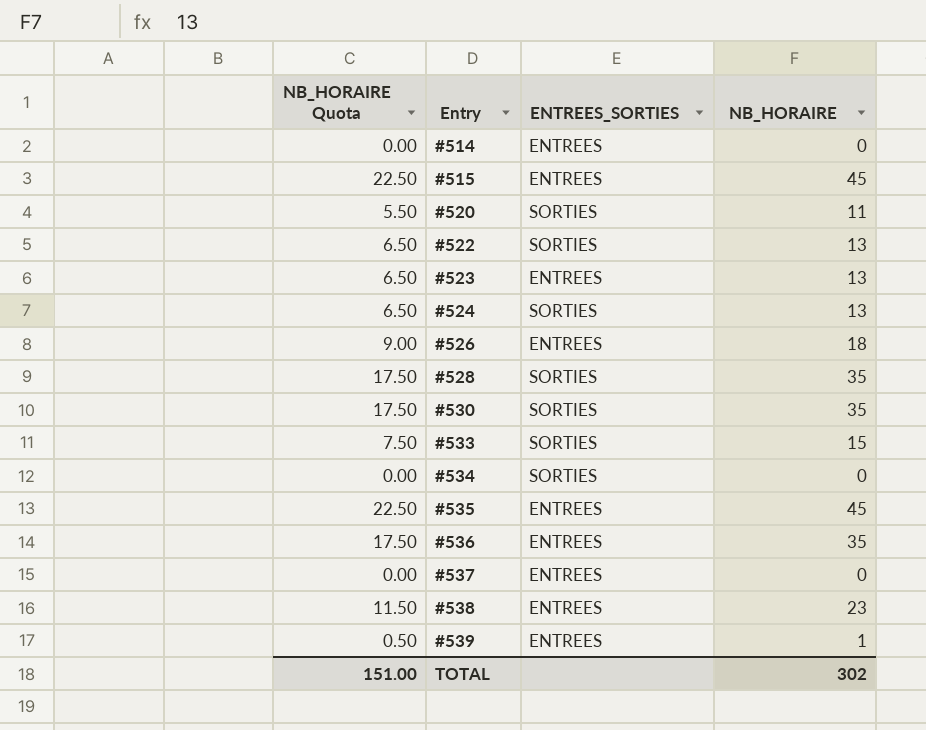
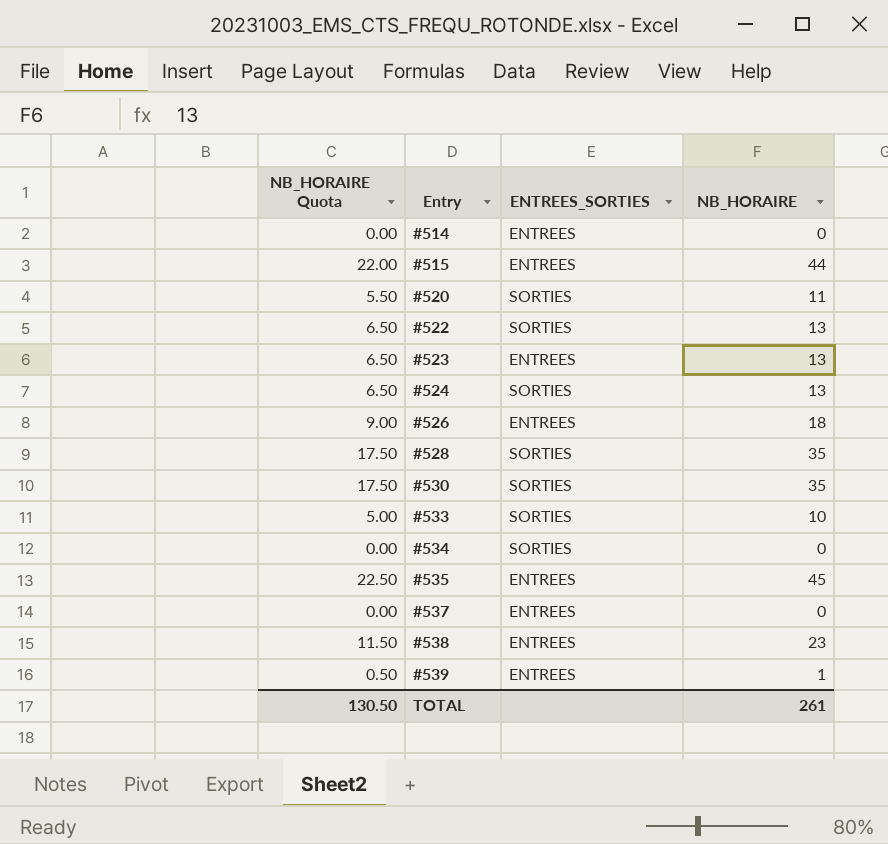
row #536: 17.50 | ENTREES | 35 -> none
#515 | NB_HORAIRE Quota: 22.50 -> 22.00
#515 | NB_HORAIRE: 45 -> 44
#533 | NB_HORAIRE Quota: 7.50 -> 5.00
#533 | NB_HORAIRE: 15 -> 10
TOTAL | NB_HORAIRE Quota: 151.00 -> 130.50
TOTAL | NB_HORAIRE: 302 -> 261

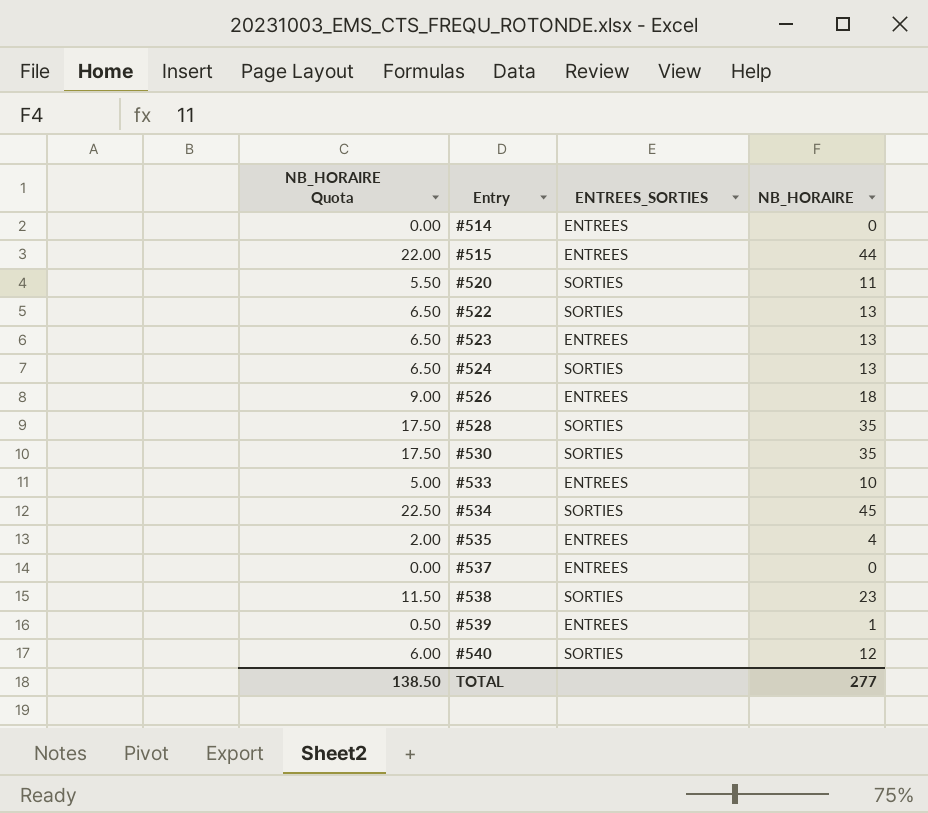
#533 | ENTREES_SORTIES: SORTIES -> ENTREES
#534 | NB_HORAIRE Quota: 0.00 -> 22.50
#534 | NB_HORAIRE: 0 -> 45
#535 | NB_HORAIRE Quota: 22.50 -> 2.00
#535 | NB_HORAIRE: 45 -> 4
#538 | ENTREES_SORTIES: ENTREES -> SORTIES
row #540: none -> 6.00 | SORTIES | 12
TOTAL | NB_HORAIRE Quota: 130.50 -> 138.50
TOTAL | NB_HORAIRE: 261 -> 277

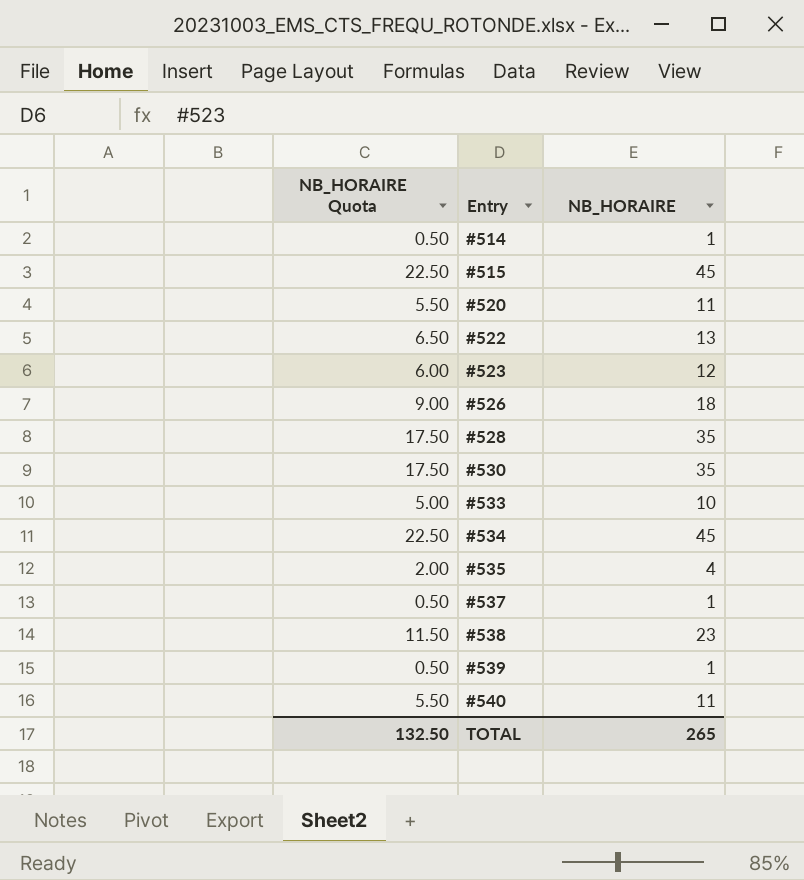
column ENTREES_SORTIES | position: 3 -> none
row #524: 6.50 | SORTIES | 13 -> none
#514 | NB_HORAIRE Quota: 0.00 -> 0.50
#514 | NB_HORAIRE: 0 -> 1
#515 | NB_HORAIRE Quota: 22.00 -> 22.50
#515 | NB_HORAIRE: 44 -> 45
#523 | NB_HORAIRE Quota: 6.50 -> 6.00
#523 | NB_HORAIRE: 13 -> 12
#537 | NB_HORAIRE Quota: 0.00 -> 0.50
#537 | NB_HORAIRE: 0 -> 1
#540 | NB_HORAIRE Quota: 6.00 -> 5.50
#540 | NB_HORAIRE: 12 -> 11
TOTAL | NB_HORAIRE Quota: 138.50 -> 132.50
TOTAL | NB_HORAIRE: 277 -> 265

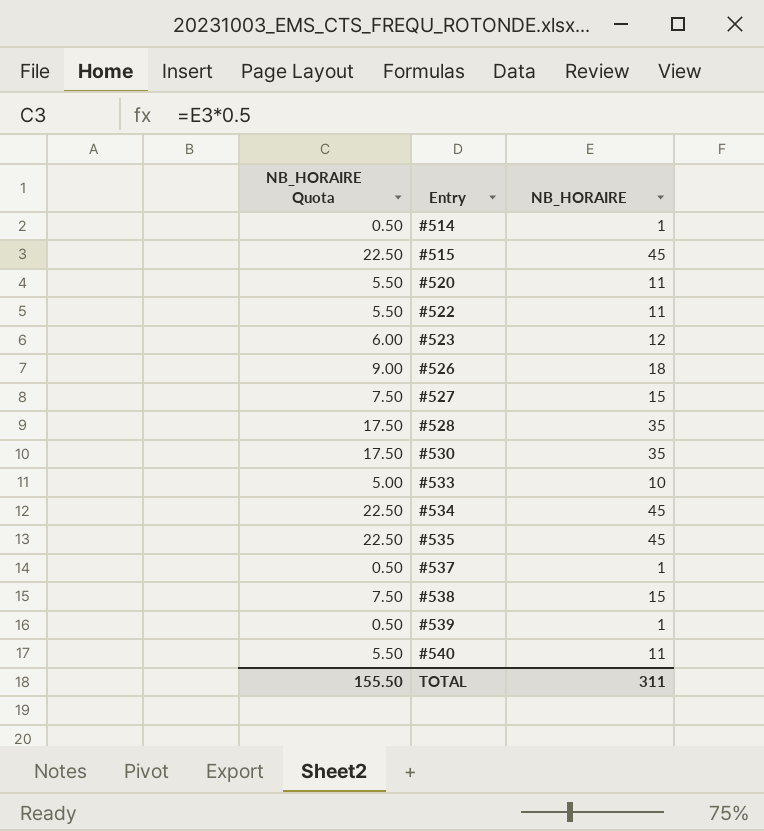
#522 | NB_HORAIRE Quota: 6.50 -> 5.50
#522 | NB_HORAIRE: 13 -> 11
row #527: none -> 7.50 | 15
#535 | NB_HORAIRE Quota: 2.00 -> 22.50
#535 | NB_HORAIRE: 4 -> 45
#538 | NB_HORAIRE Quota: 11.50 -> 7.50
#538 | NB_HORAIRE: 23 -> 15
TOTAL | NB_HORAIRE Quota: 132.50 -> 155.50
TOTAL | NB_HORAIRE: 265 -> 311

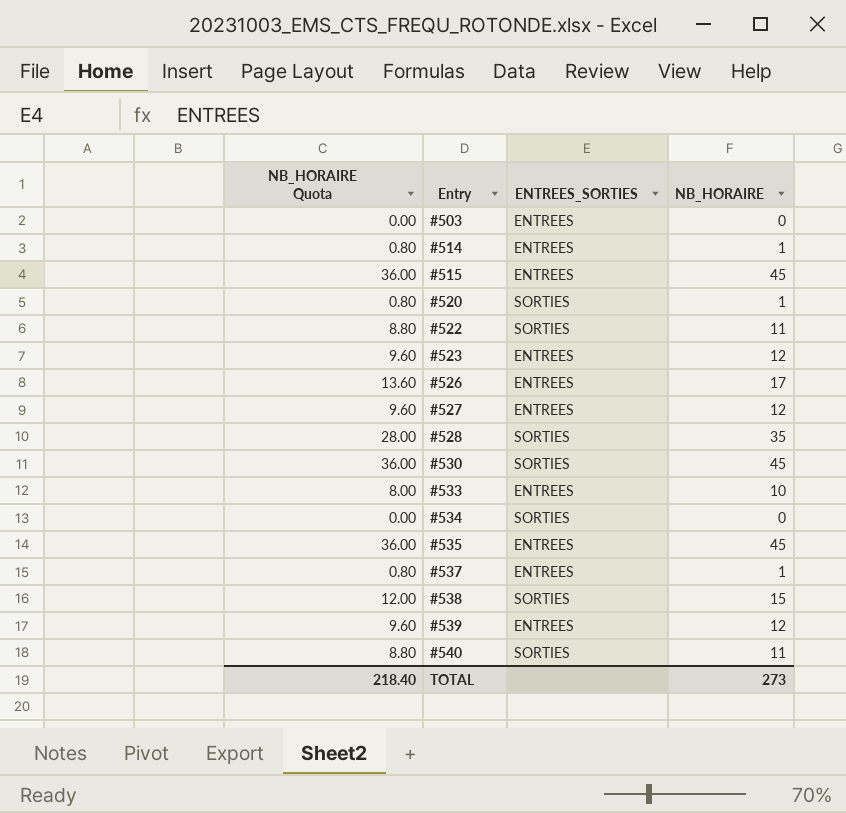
column NB_HORAIRE Quota | formula: [NB_HORAIRE] * 0.5 -> [NB_HORAIRE] * 0.8
column ENTREES_SORTIES | position: none -> 3
row #503: none -> 0.00 | ENTREES | 0
#520 | NB_HORAIRE: 11 -> 1
#526 | NB_HORAIRE: 18 -> 17
#527 | NB_HORAIRE: 15 -> 12
#530 | NB_HORAIRE: 35 -> 45
#534 | NB_HORAIRE: 45 -> 0
#539 | NB_HORAIRE: 1 -> 12
TOTAL | NB_HORAIRE Quota: 155.50 -> 218.40
TOTAL | NB_HORAIRE: 311 -> 273

